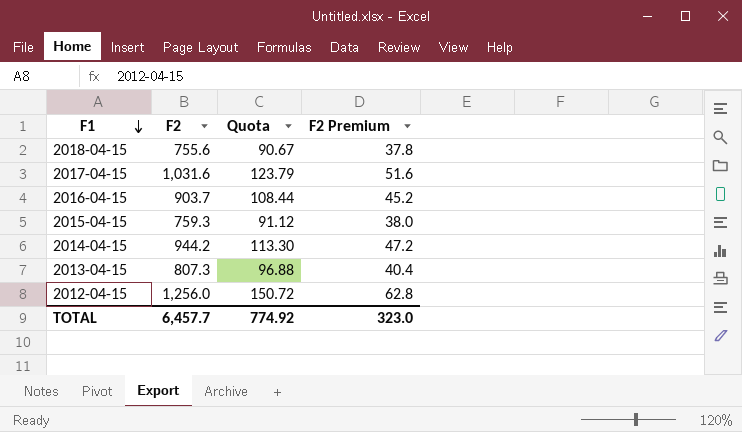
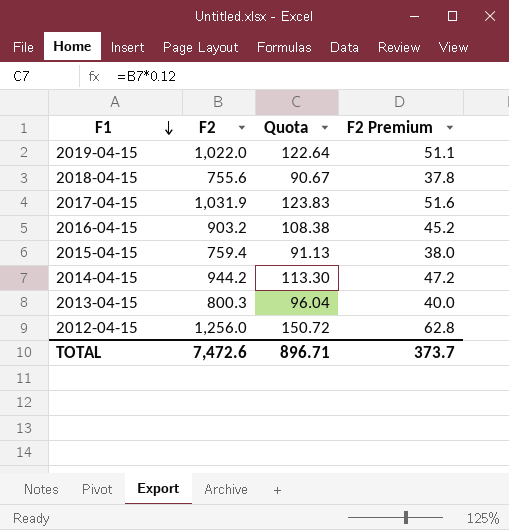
row 2019-04-15: none -> 1,022.0 | 122.64 | 51.1
2017-04-15 | F2: 1,031.6 -> 1,031.9
2017-04-15 | Quota: 123.79 -> 123.83
2016-04-15 | F2: 903.7 -> 903.2
2016-04-15 | Quota: 108.44 -> 108.38
2015-04-15 | F2: 759.3 -> 759.4
2015-04-15 | Quota: 91.12 -> 91.13
2013-04-15 | F2: 807.3 -> 800.3
2013-04-15 | Quota: 96.88 -> 96.04
2013-04-15 | F2 Premium: 40.4 -> 40.0
TOTAL | F2: 6,457.7 -> 7,472.6
TOTAL | Quota: 774.92 -> 896.71
TOTAL | F2 Premium: 323.0 -> 373.7

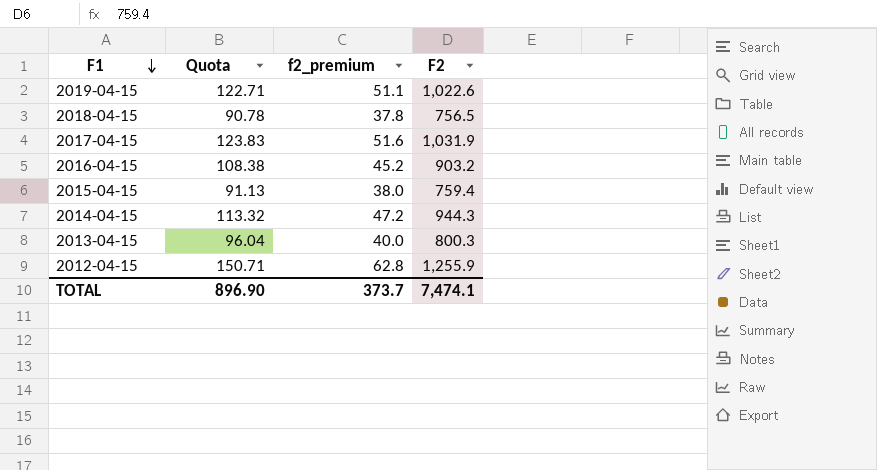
column name: F2 Premium -> f2_premium
column F2 | position: 2 -> 4
2019-04-15 | Quota: 122.64 -> 122.71
2019-04-15 | F2: 1,022.0 -> 1,022.6
2018-04-15 | Quota: 90.67 -> 90.78
2018-04-15 | F2: 755.6 -> 756.5
2014-04-15 | Quota: 113.30 -> 113.32
2014-04-15 | F2: 944.2 -> 944.3
2012-04-15 | Quota: 150.72 -> 150.71
2012-04-15 | F2: 1,256.0 -> 1,255.9
TOTAL | Quota: 896.71 -> 896.90
TOTAL | F2: 7,472.6 -> 7,474.1

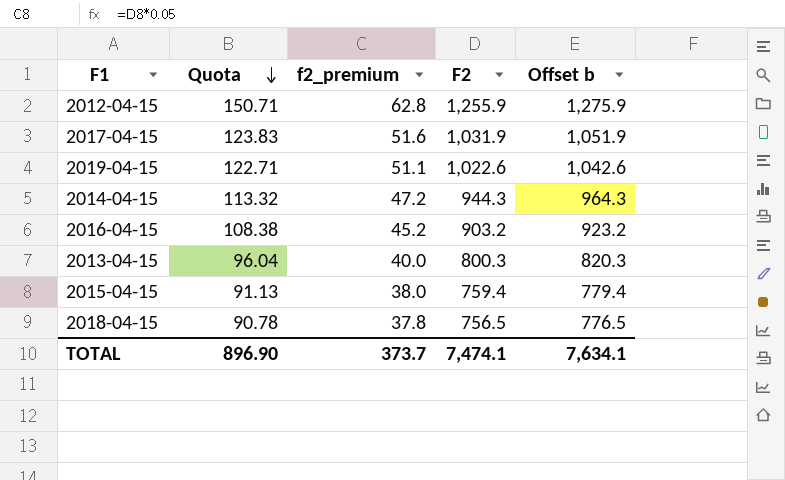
row order: F1 descending -> Quota descending
column Offset b | formula: none -> [F2] + 20

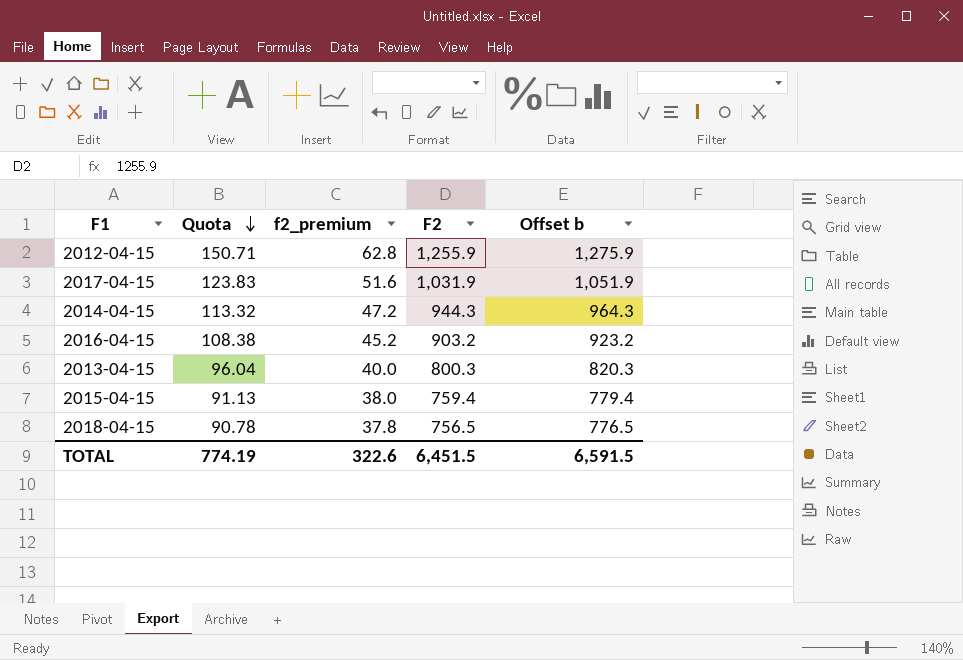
row 2019-04-15: 122.71 | 51.1 | 1,022.6 | 1,042.6 -> none
TOTAL | Quota: 896.90 -> 774.19
TOTAL | f2_premium: 373.7 -> 322.6
TOTAL | F2: 7,474.1 -> 6,451.5
TOTAL | Offset b: 7,634.1 -> 6,591.5

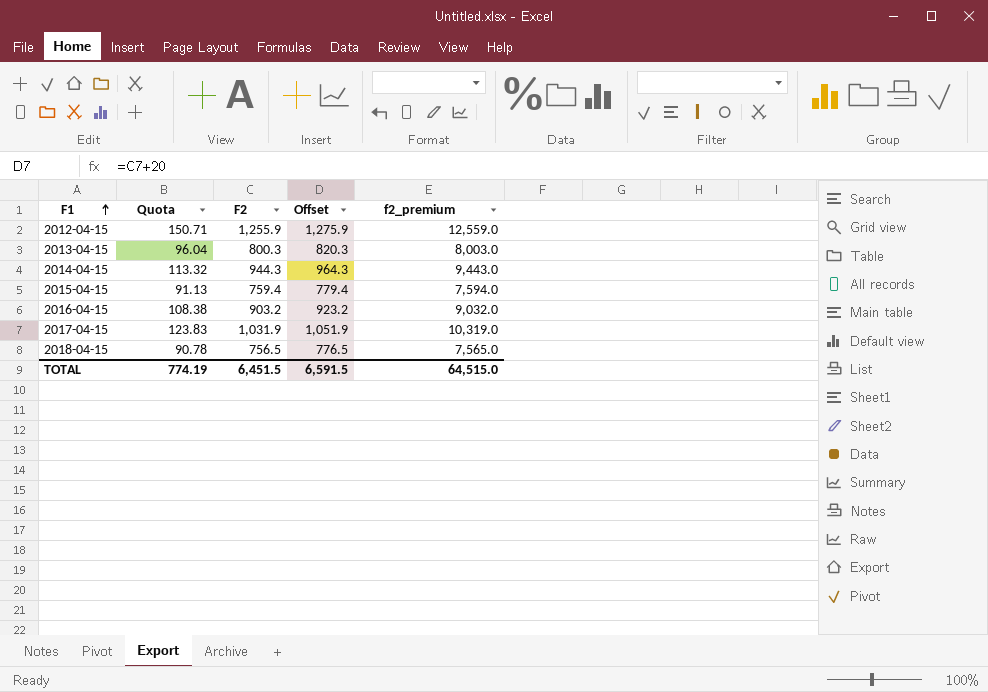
row order: Quota descending -> F1 ascending
column name: Offset b -> Offset
column f2_premium | formula: [F2] * 0.05 -> [F2] * 10
column f2_premium | position: 3 -> 5
TOTAL | f2_premium: 322.6 -> 64,515.0

